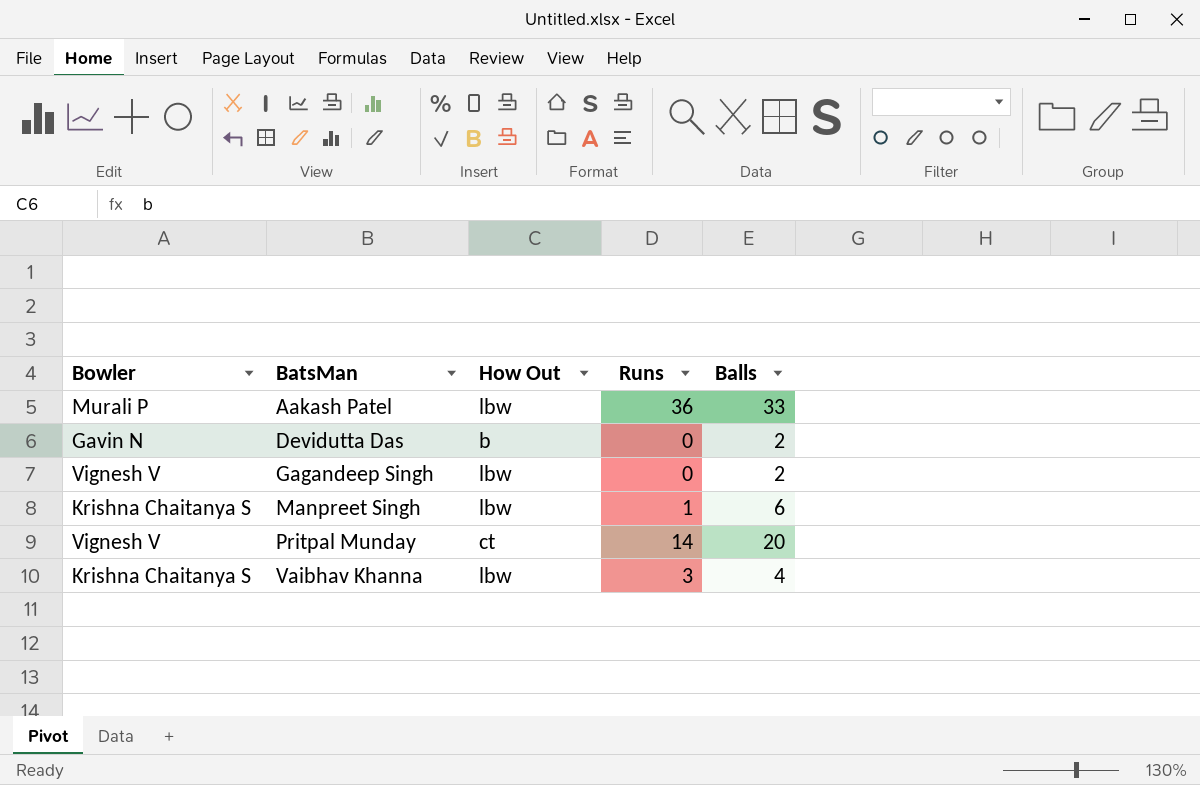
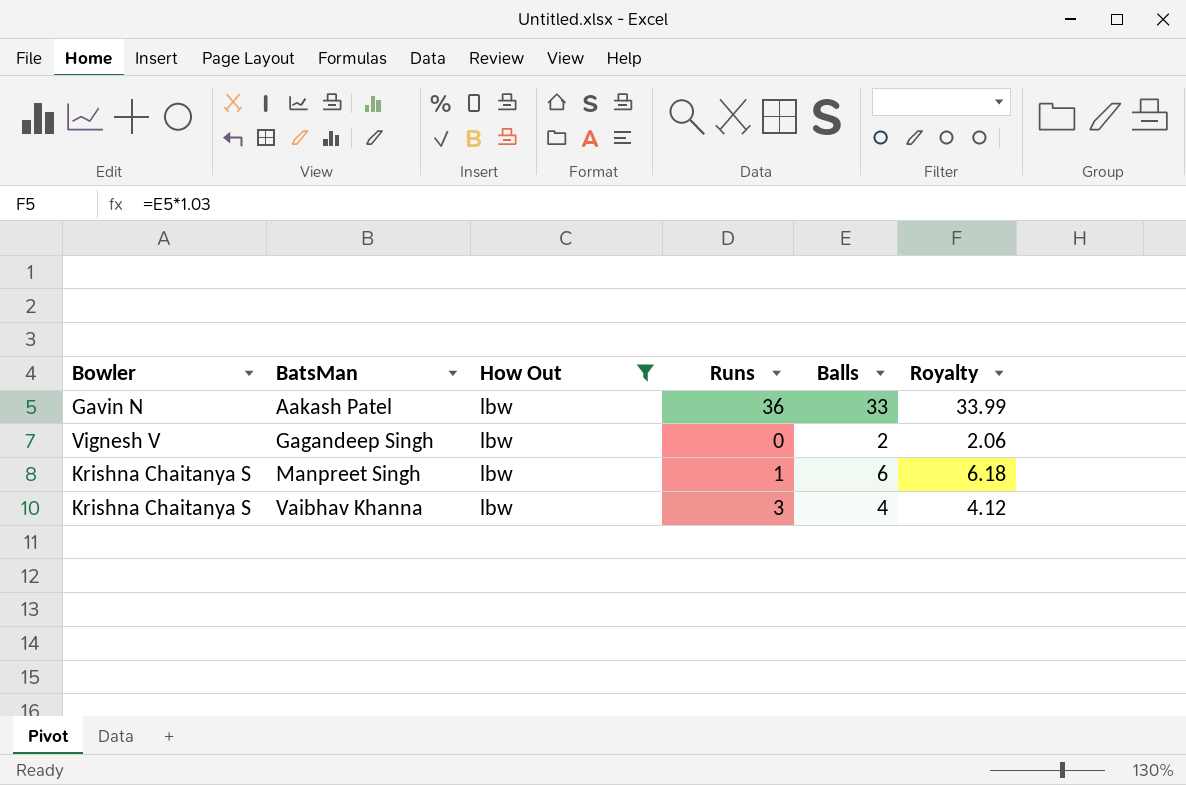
filter: none -> How Out = lbw
column Royalty | formula: none -> [Balls] * 1.03
Aakash Patel | Bowler: Murali P -> Gavin N

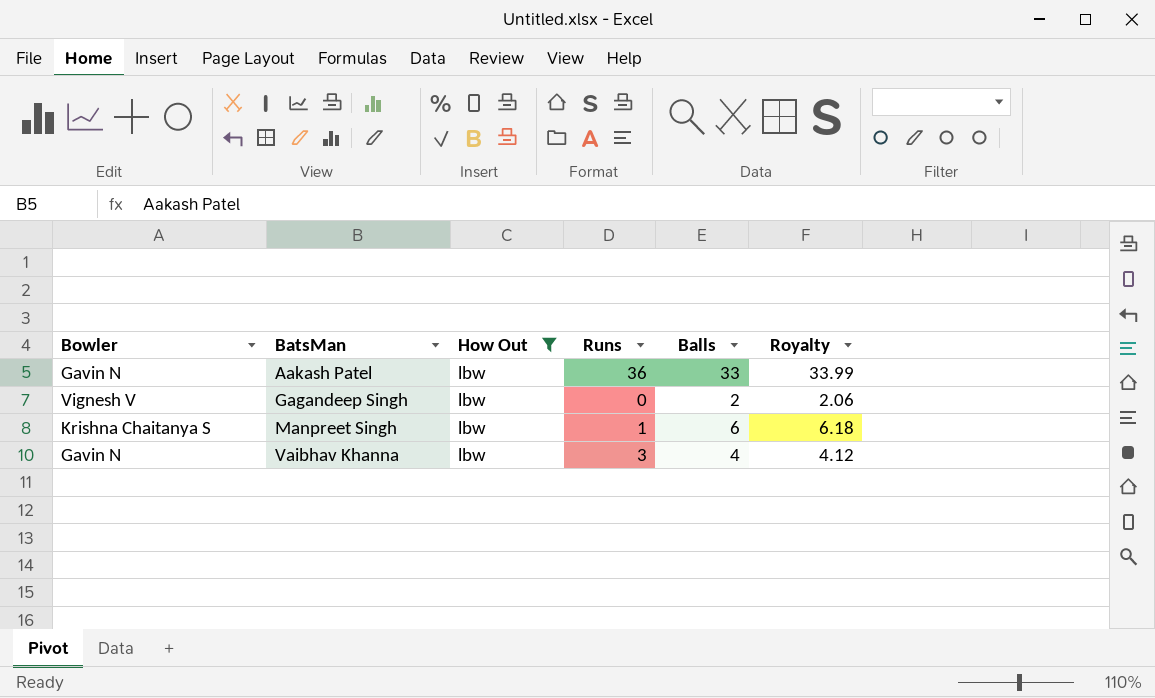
Vaibhav Khanna | Bowler: Krishna Chaitanya S -> Gavin N

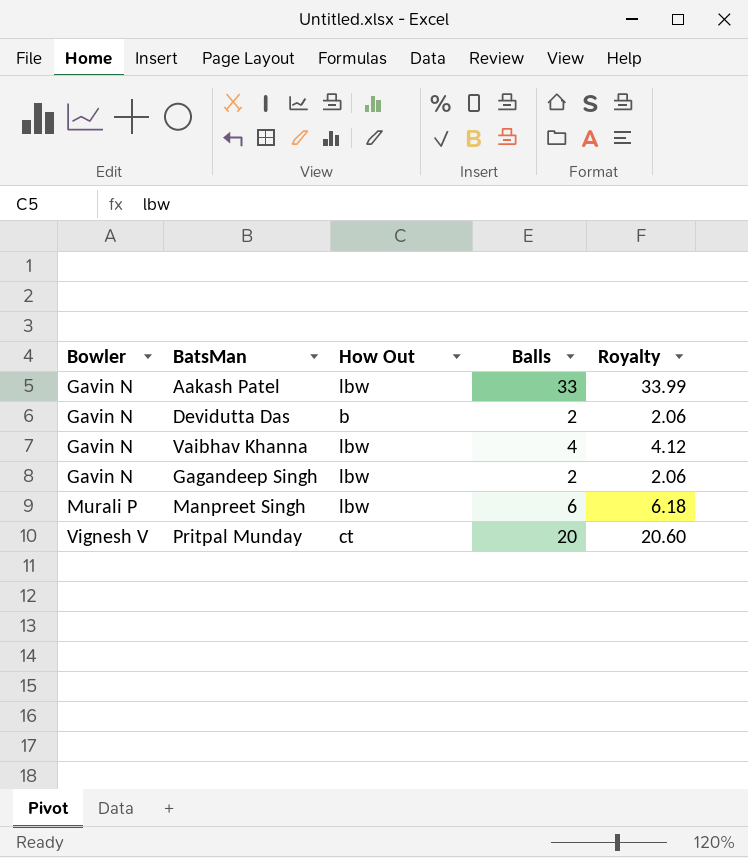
filter: How Out = lbw -> none
row order: BatsMan ascending -> Bowler ascending
column Runs | position: 4 -> none
Gagandeep Singh | Bowler: Vignesh V -> Gavin N
Manpreet Singh | Bowler: Krishna Chaitanya S -> Murali P

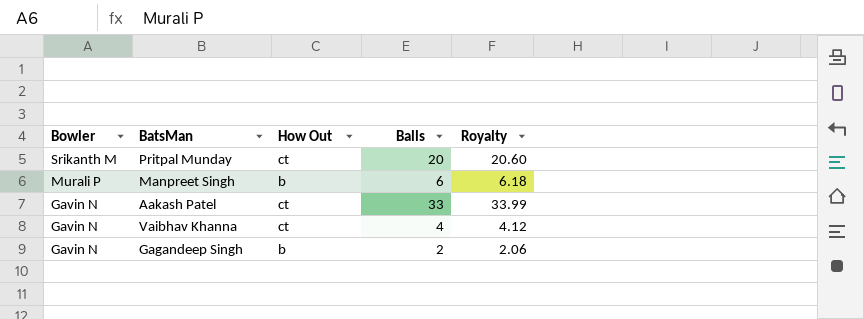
row order: Bowler ascending -> Bowler descending
row Devidutta Das: Gavin N | b | 2 | 2.06 -> none
Pritpal Munday | Bowler: Vignesh V -> Srikanth M
Manpreet Singh | How Out: lbw -> b
Aakash Patel | How Out: lbw -> ct
Vaibhav Khanna | How Out: lbw -> ct
Gagandeep Singh | How Out: lbw -> b

